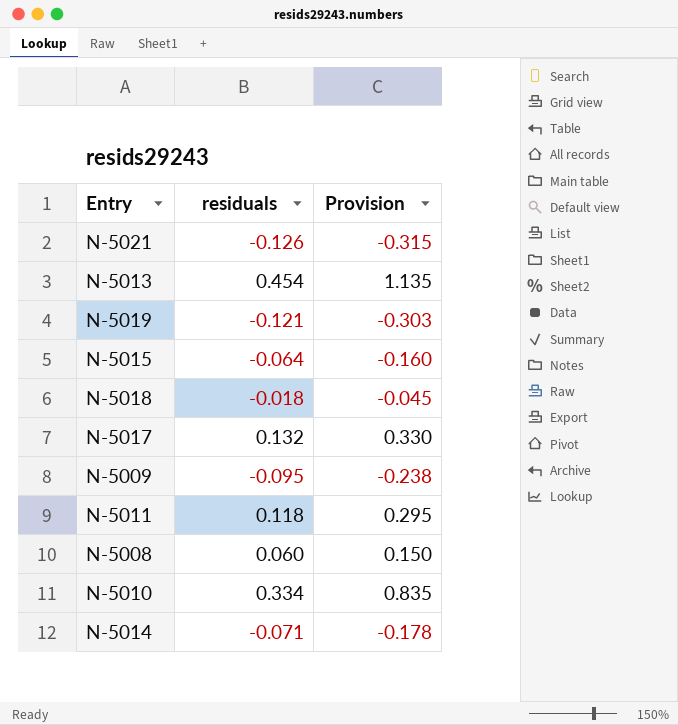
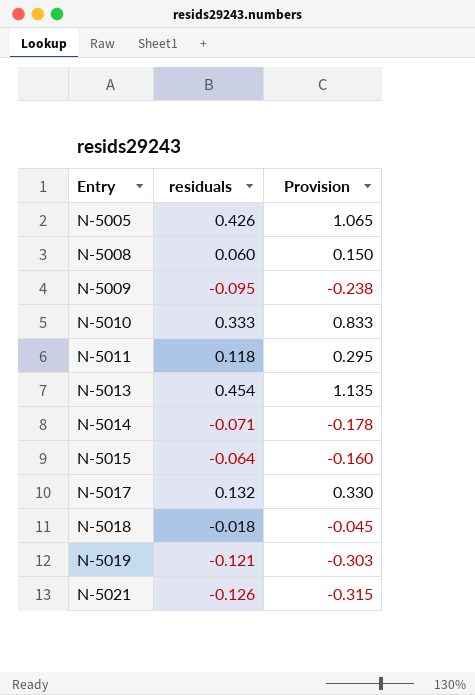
row order: none -> Entry ascending
row N-5005: none -> 0.426 | 1.065
N-5010 | residuals: 0.334 -> 0.333
N-5010 | Provision: 0.835 -> 0.833

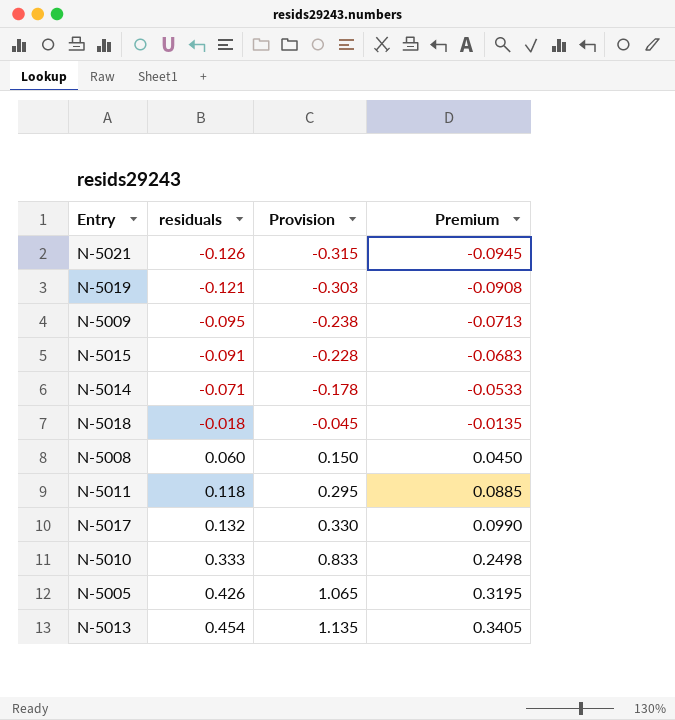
row order: Entry ascending -> residuals ascending
column Premium | formula: none -> [residuals] * 0.75
N-5015 | residuals: -0.064 -> -0.091
N-5015 | Provision: -0.160 -> -0.228

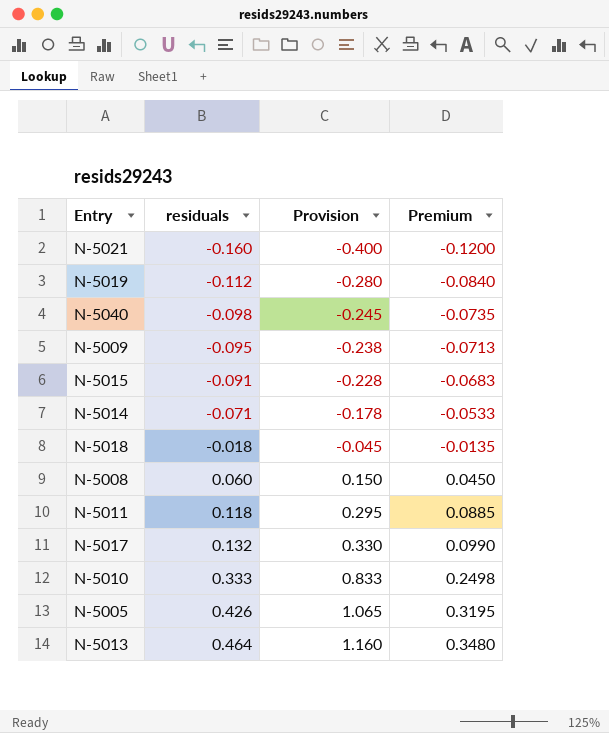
N-5021 | residuals: -0.126 -> -0.160
N-5021 | Provision: -0.315 -> -0.400
N-5021 | Premium: -0.0945 -> -0.1200
N-5019 | residuals: -0.121 -> -0.112
N-5019 | Provision: -0.303 -> -0.280
N-5019 | Premium: -0.0908 -> -0.0840
row N-5040: none -> -0.098 | -0.245 | -0.0735
N-5013 | residuals: 0.454 -> 0.464
N-5013 | Provision: 1.135 -> 1.160
N-5013 | Premium: 0.3405 -> 0.3480

